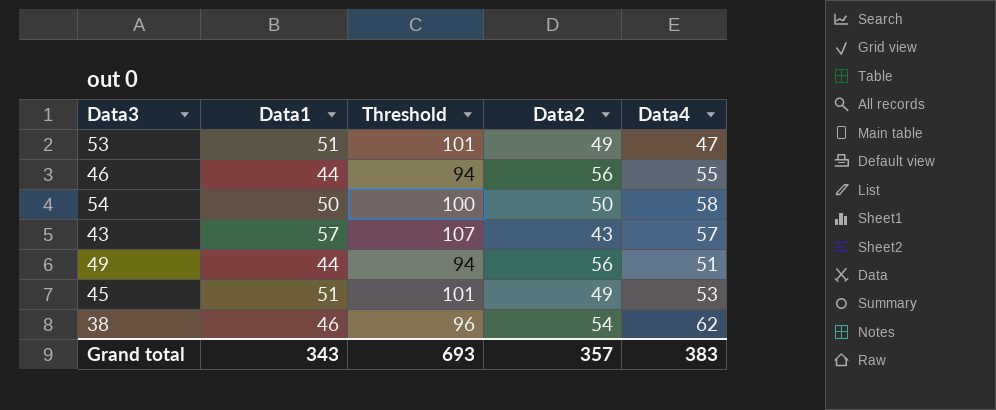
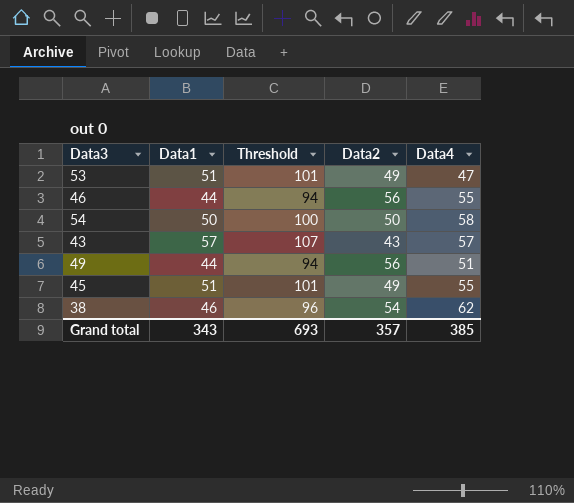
45 | Data4: 53 -> 55
Grand total | Data4: 383 -> 385

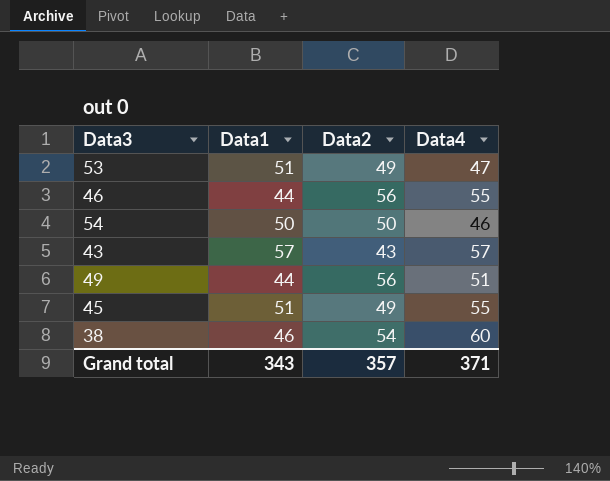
column Threshold | formula: [Data1] + 50 -> none
54 | Data4: 58 -> 46
38 | Data4: 62 -> 60
Grand total | Data4: 385 -> 371

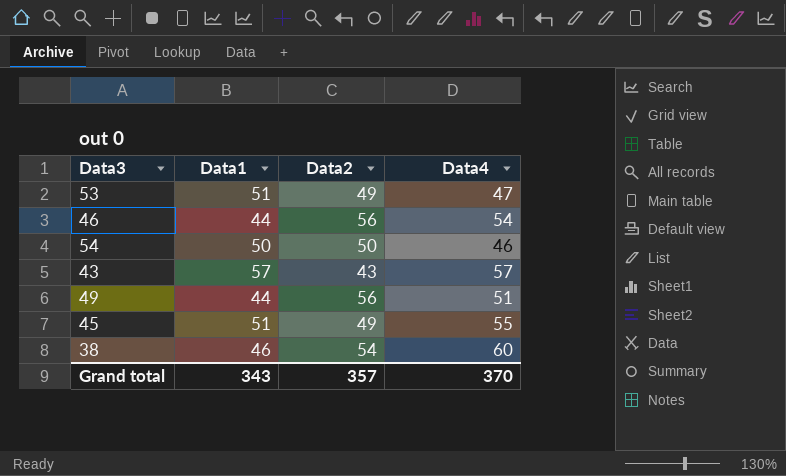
46 | Data4: 55 -> 54
Grand total | Data4: 371 -> 370

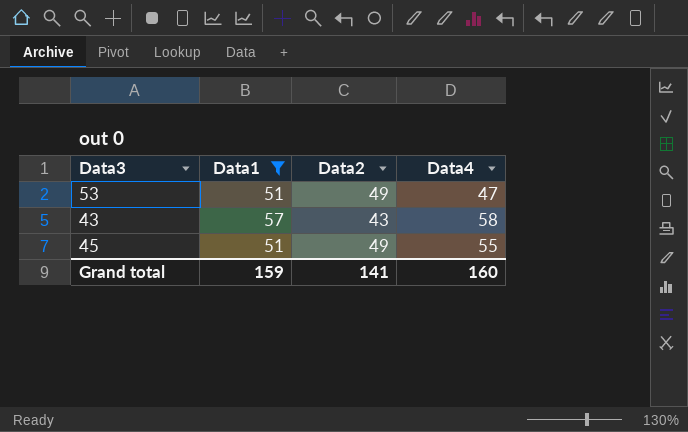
filter: none -> Data1 >= 51
43 | Data4: 57 -> 58
Grand total | Data1: 343 -> 159
Grand total | Data2: 357 -> 141
Grand total | Data4: 370 -> 160

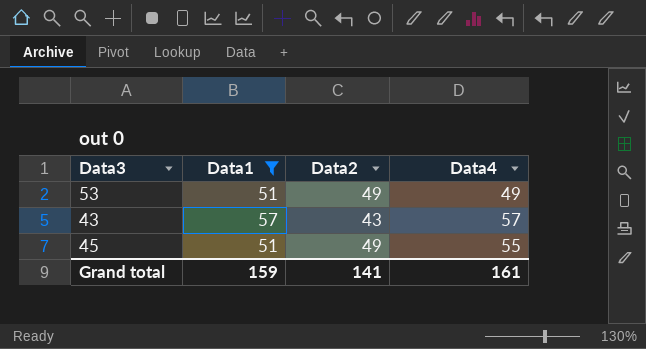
53 | Data4: 47 -> 49
43 | Data4: 58 -> 57
Grand total | Data4: 160 -> 161

